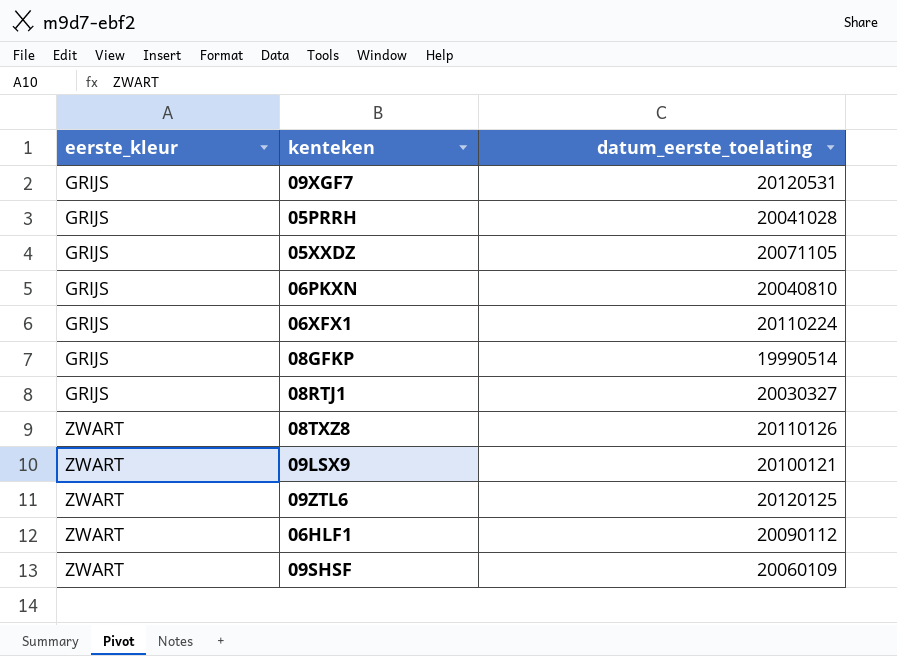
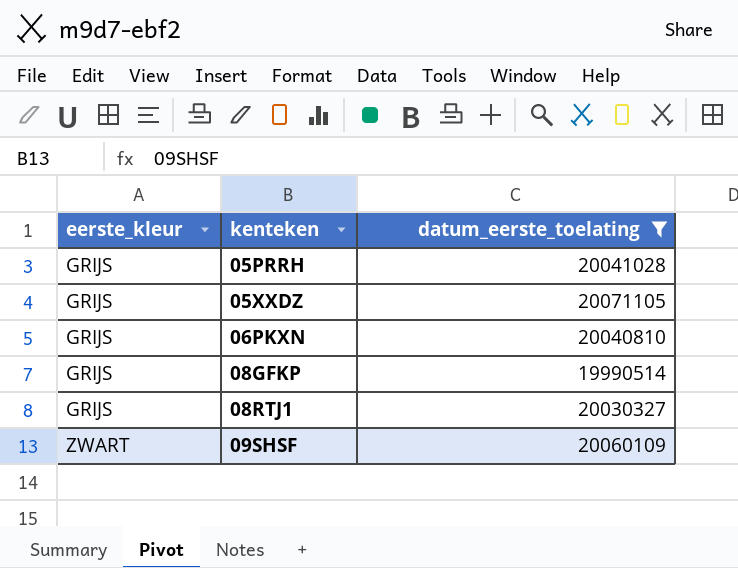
filter: none -> datum_eerste_toelating <= 20071105

